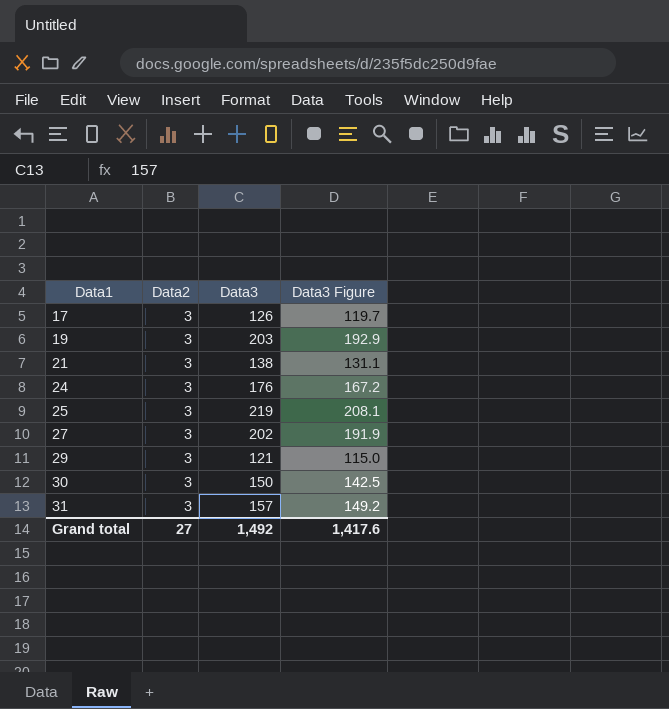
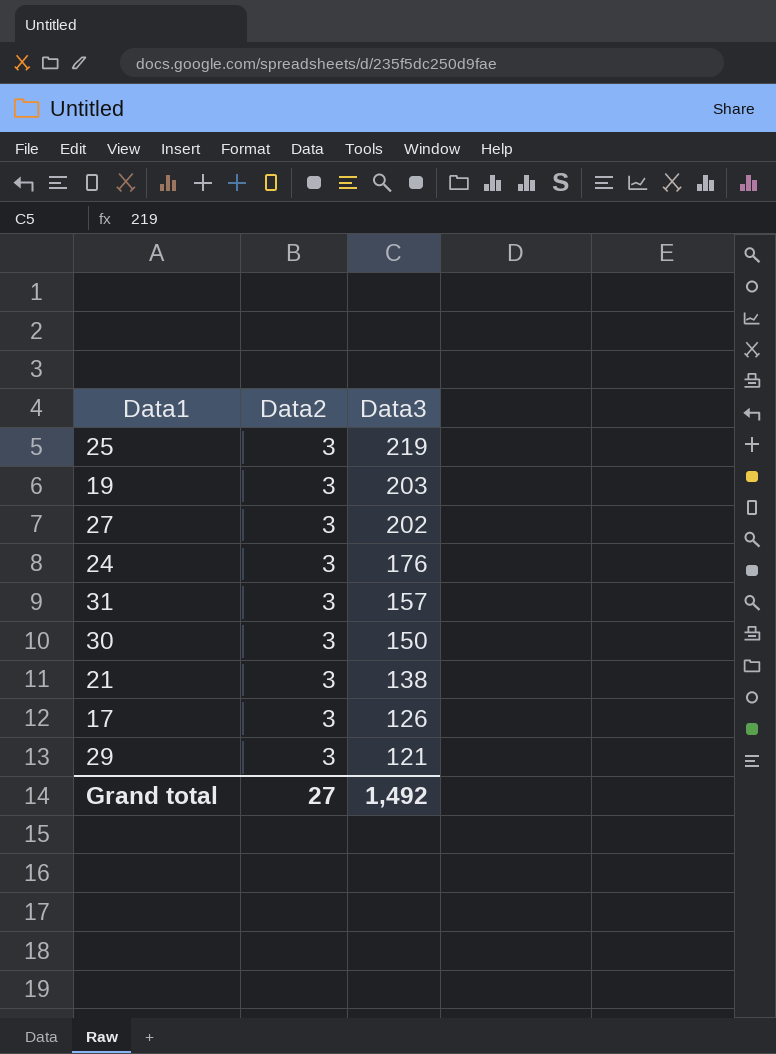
row order: Data1 ascending -> Data3 descending
column Data3 Figure | formula: [Data3] * 0.95 -> none

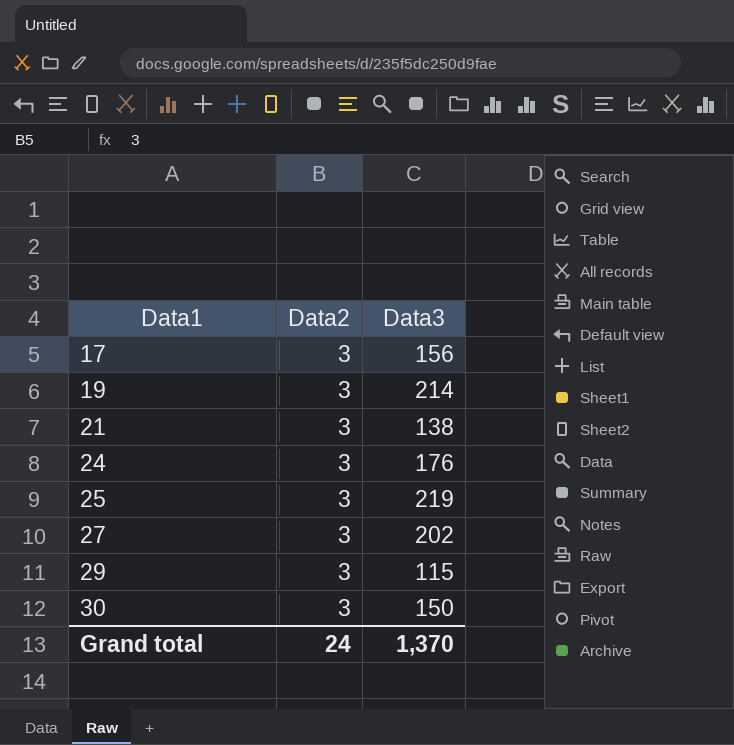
row order: Data3 descending -> Data1 ascending
row 31: 3 | 157 -> none
17 | Data3: 126 -> 156
19 | Data3: 203 -> 214
29 | Data3: 121 -> 115
Grand total | Data2: 27 -> 24
Grand total | Data3: 1,492 -> 1,370

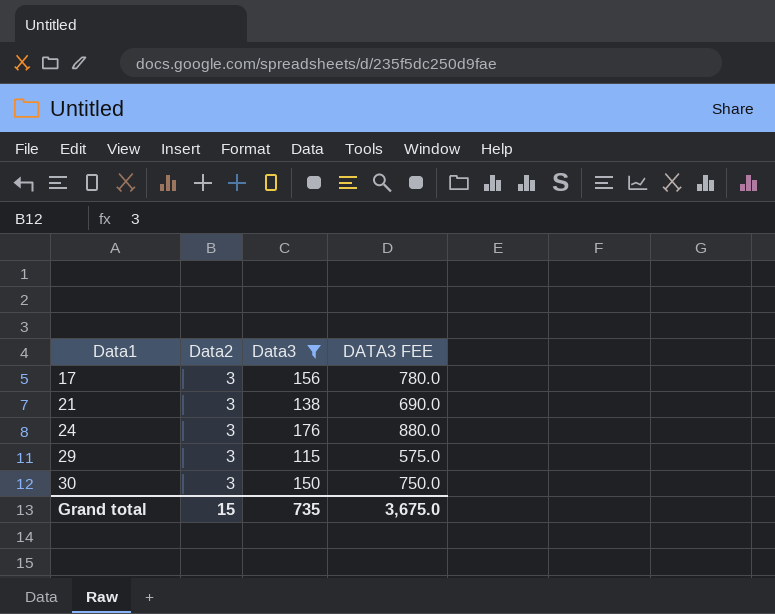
filter: none -> Data3 <= 176
column DATA3 FEE | formula: none -> [Data3] * 5
Grand total | Data2: 24 -> 15
Grand total | Data3: 1,370 -> 735

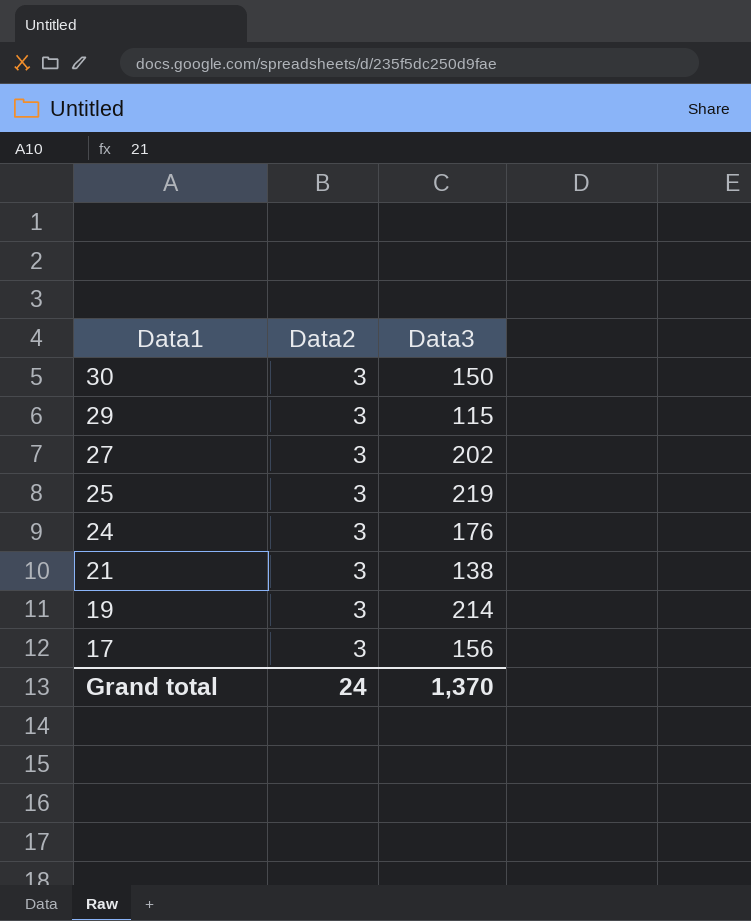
filter: Data3 <= 176 -> none
row order: Data1 ascending -> Data1 descending
column DATA3 FEE | formula: [Data3] * 5 -> none
Grand total | Data2: 15 -> 24
Grand total | Data3: 735 -> 1,370

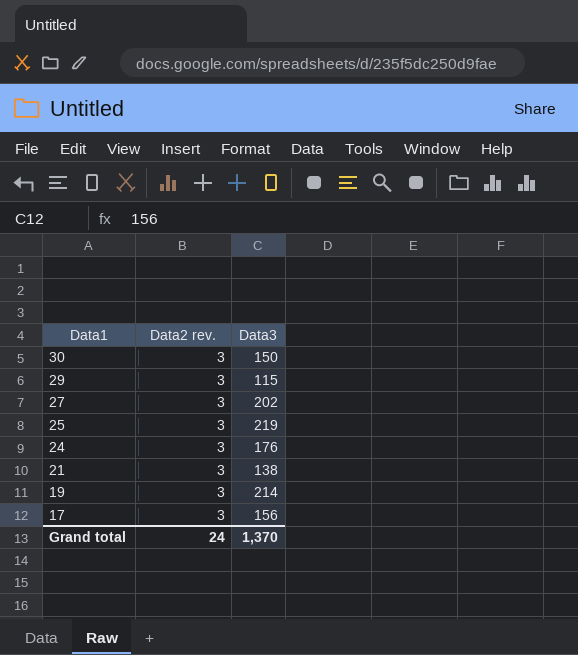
column name: Data2 -> Data2 rev.

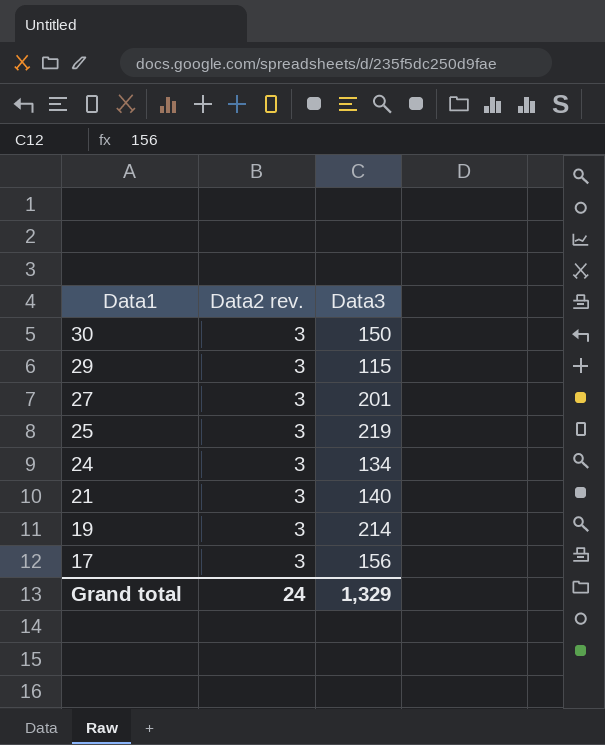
27 | Data3: 202 -> 201
24 | Data3: 176 -> 134
21 | Data3: 138 -> 140
Grand total | Data3: 1,370 -> 1,329

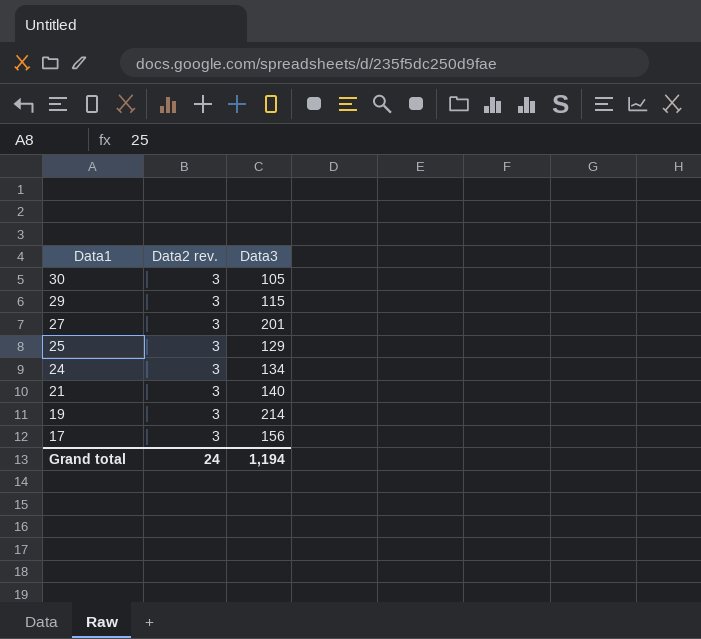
30 | Data3: 150 -> 105
25 | Data3: 219 -> 129
Grand total | Data3: 1,329 -> 1,194

